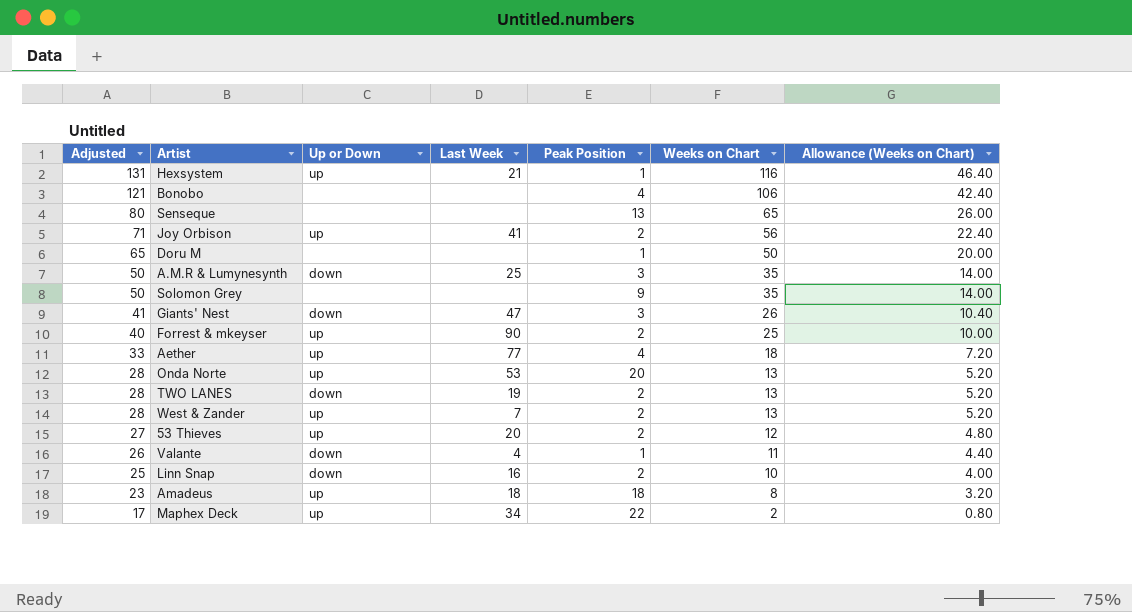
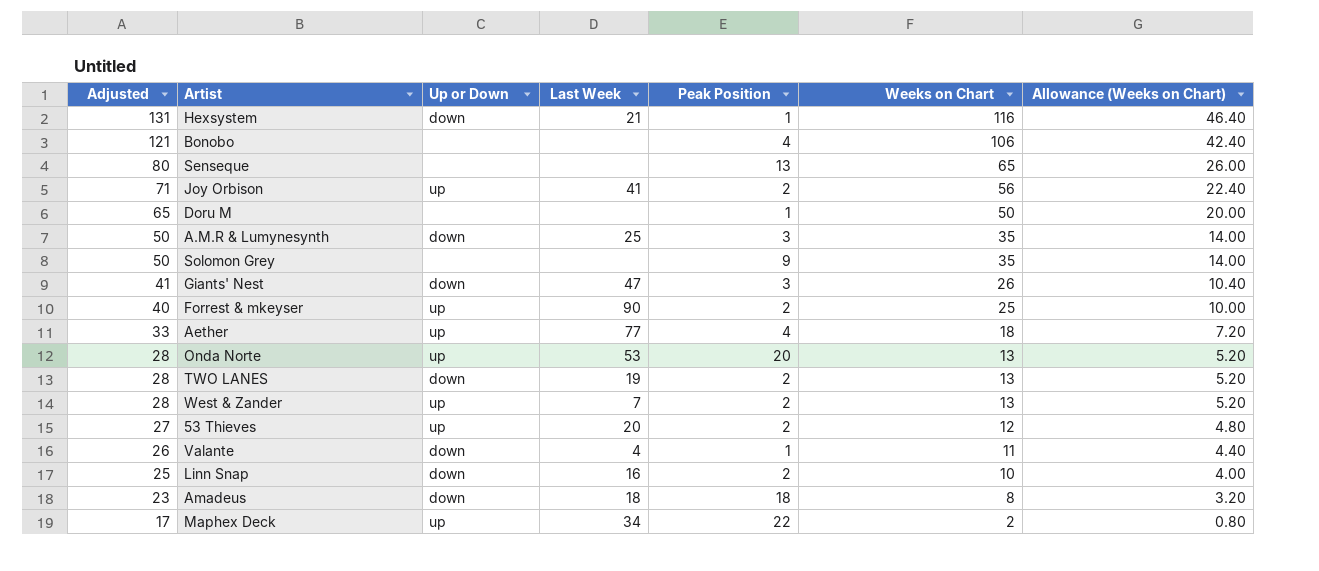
Hexsystem | Up or Down: up -> down
Amadeus | Up or Down: up -> down

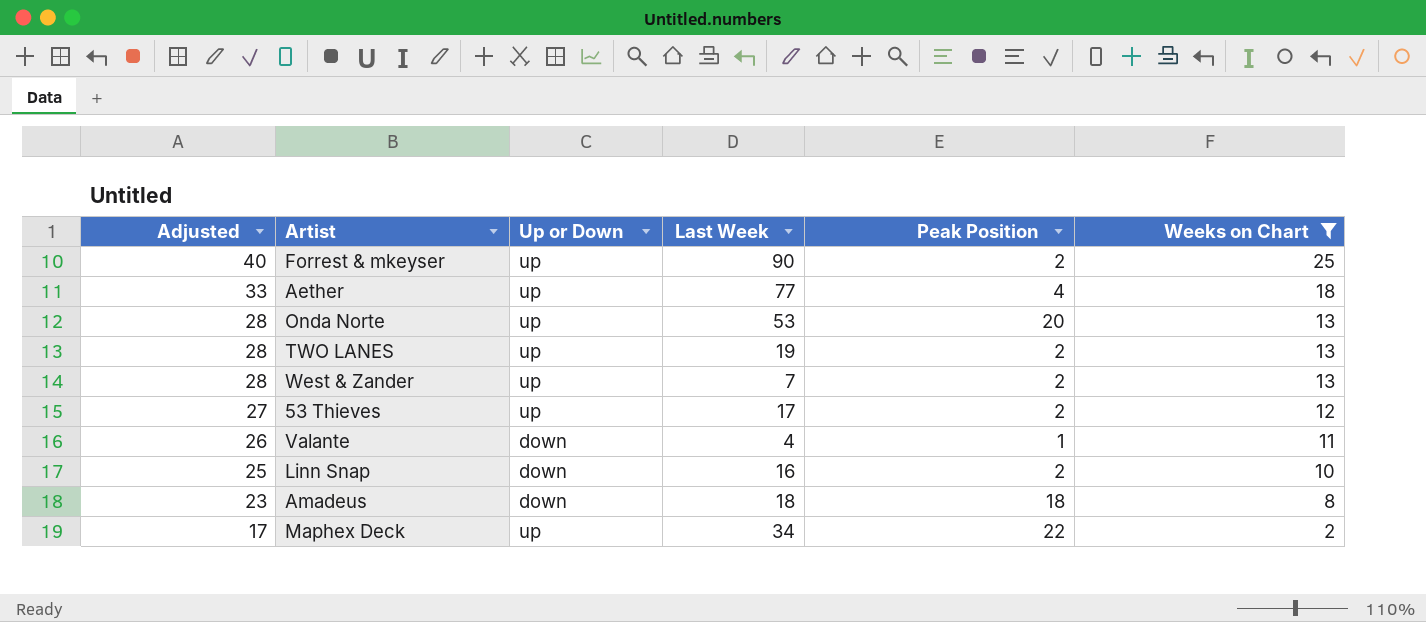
filter: none -> Weeks on Chart <= 25
column Allowance (Weeks on Chart) | formula: [Weeks on Chart] * 0.4 -> none
TWO LANES | Up or Down: down -> up
53 Thieves | Last Week: 20 -> 17

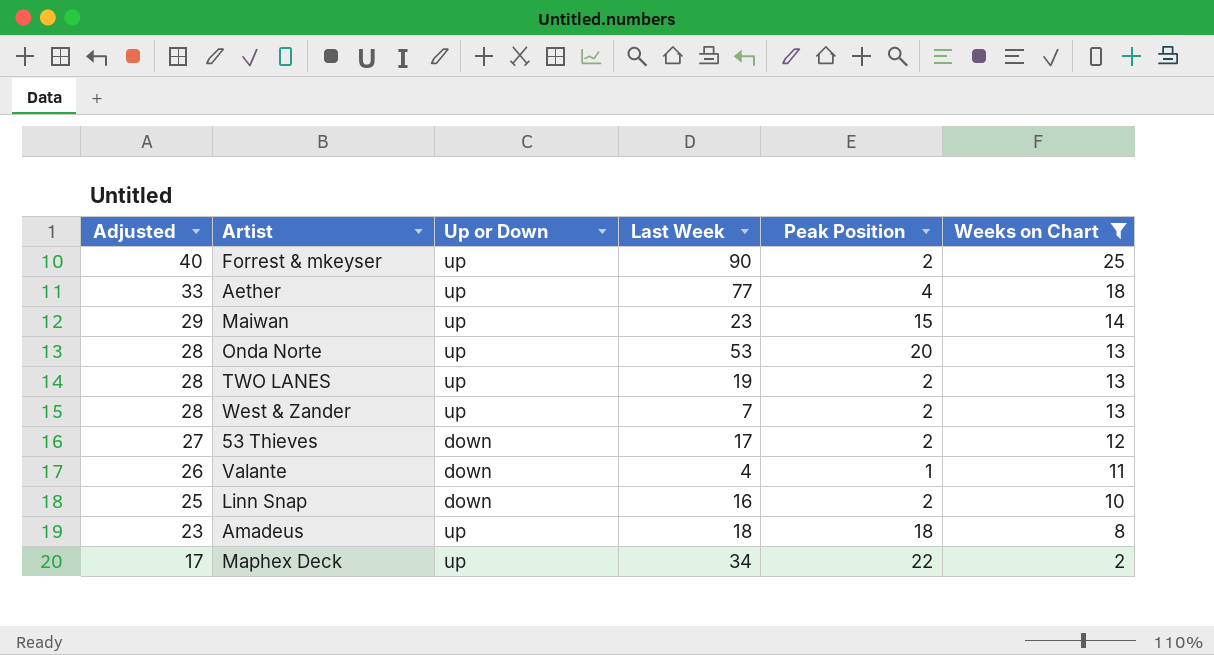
row Maiwan: none -> 29 | up | 23 | 15 | 14
53 Thieves | Up or Down: up -> down
Amadeus | Up or Down: down -> up

